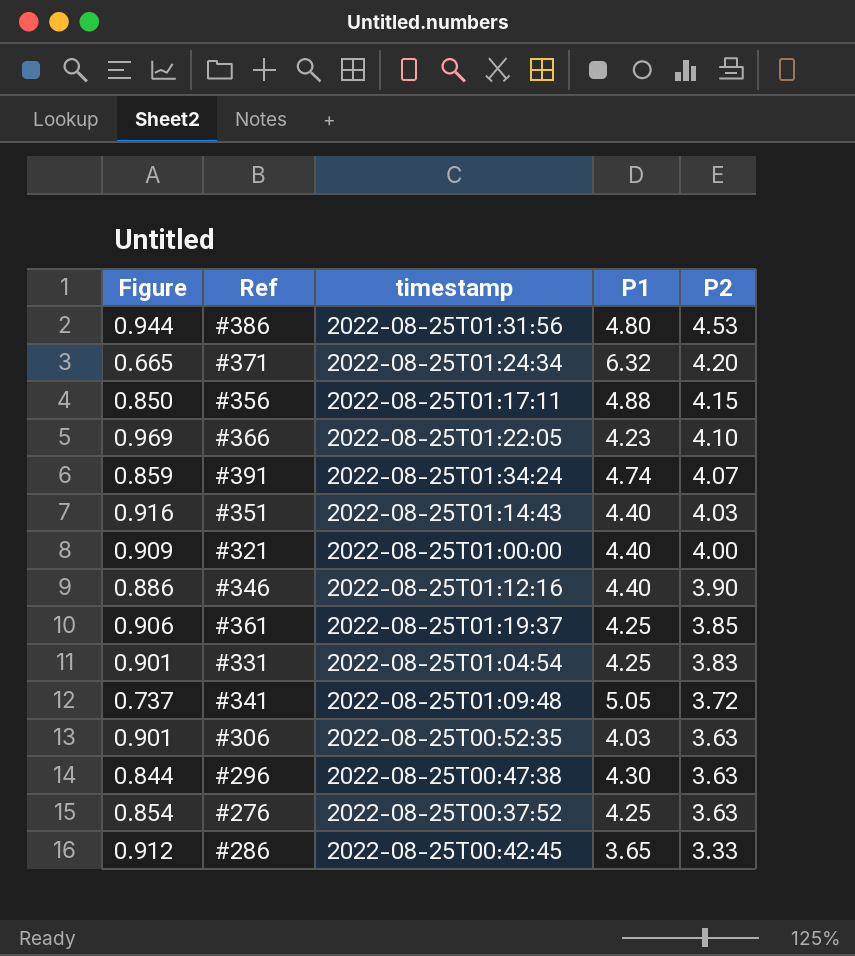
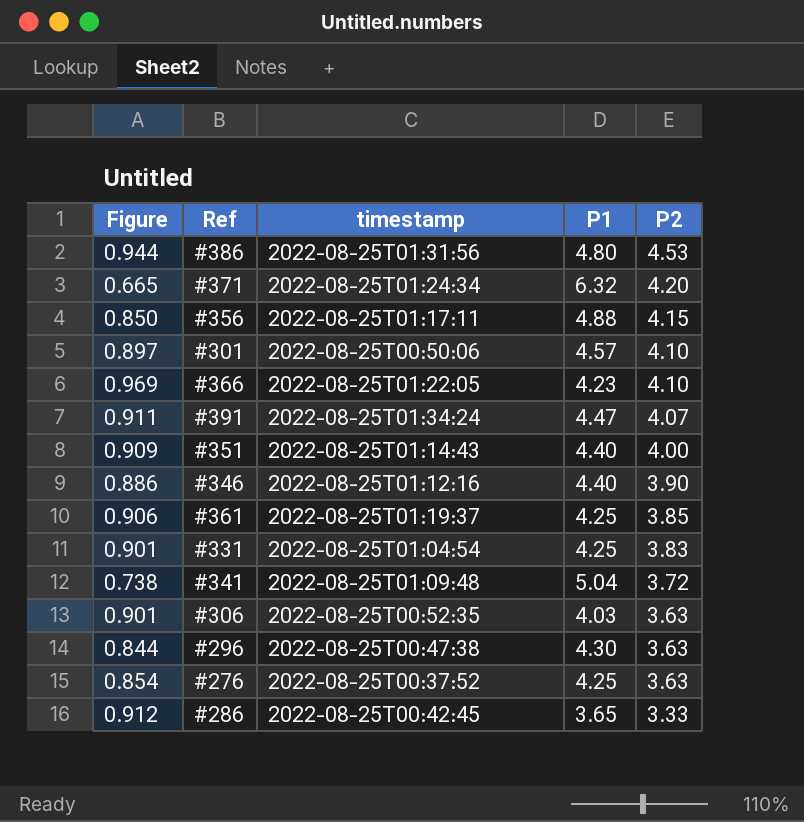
row #321: 0.909 | 2022-08-25T01:00:00 | 4.40 | 4.00 -> none
row #301: none -> 0.897 | 2022-08-25T00:50:06 | 4.57 | 4.10
#391 | Figure: 0.859 -> 0.911
#391 | P1: 4.74 -> 4.47
#351 | Figure: 0.916 -> 0.909
#351 | P2: 4.03 -> 4.00
#341 | Figure: 0.737 -> 0.738
#341 | P1: 5.05 -> 5.04

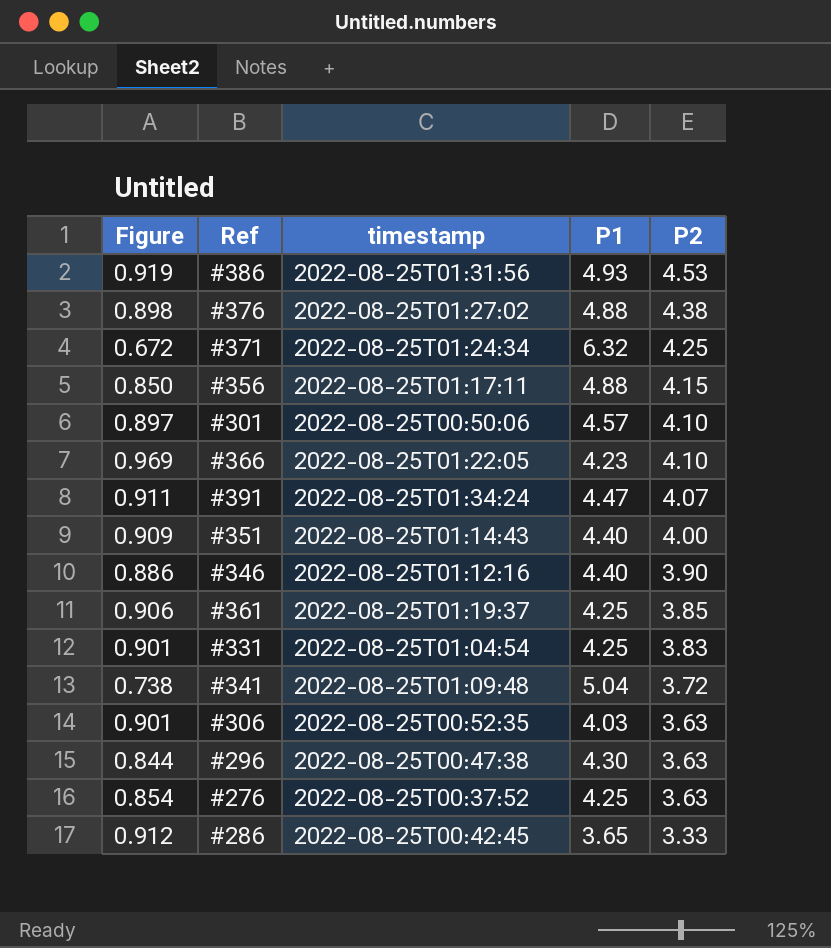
#386 | Figure: 0.944 -> 0.919
#386 | P1: 4.80 -> 4.93
row #376: none -> 0.898 | 2022-08-25T01:27:02 | 4.88 | 4.38
#371 | Figure: 0.665 -> 0.672
#371 | P2: 4.20 -> 4.25

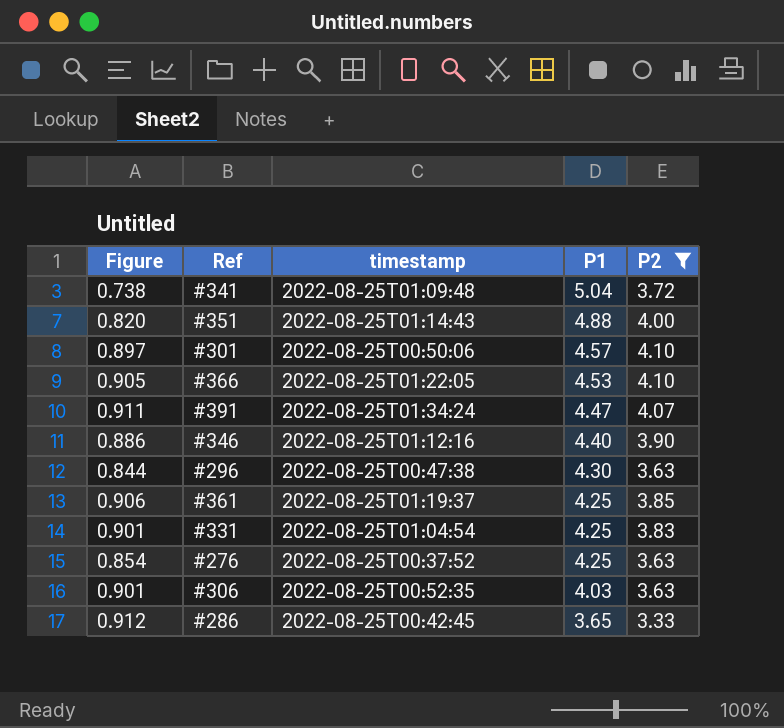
filter: none -> P2 <= 4.10
row order: P2 descending -> P1 descending
#351 | Figure: 0.909 -> 0.820
#351 | P1: 4.40 -> 4.88
#366 | Figure: 0.969 -> 0.905
#366 | P1: 4.23 -> 4.53

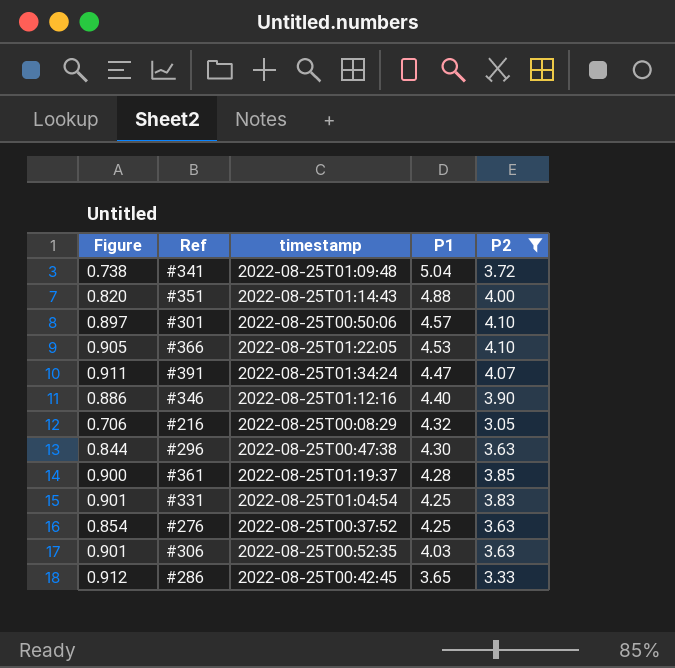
row #216: none -> 0.706 | 2022-08-25T00:08:29 | 4.32 | 3.05
#361 | Figure: 0.906 -> 0.900
#361 | P1: 4.25 -> 4.28

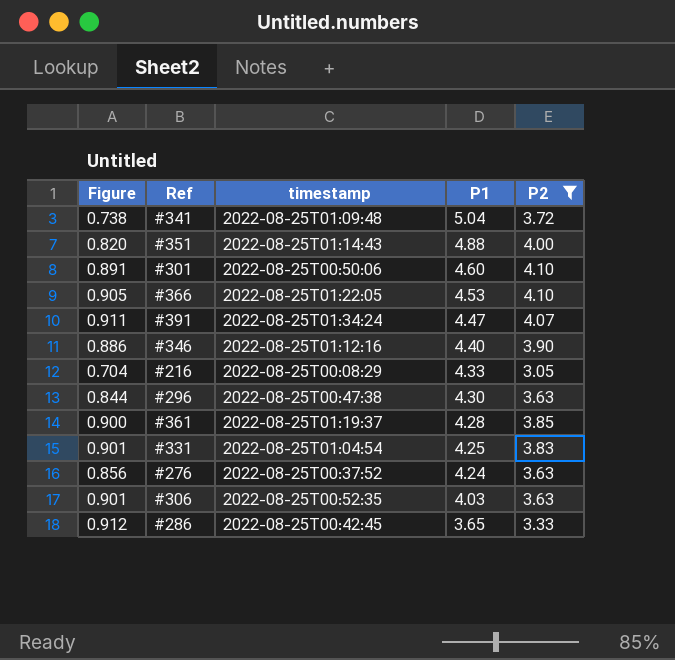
#301 | Figure: 0.897 -> 0.891
#301 | P1: 4.57 -> 4.60
#216 | Figure: 0.706 -> 0.704
#216 | P1: 4.32 -> 4.33
#276 | Figure: 0.854 -> 0.856
#276 | P1: 4.25 -> 4.24

